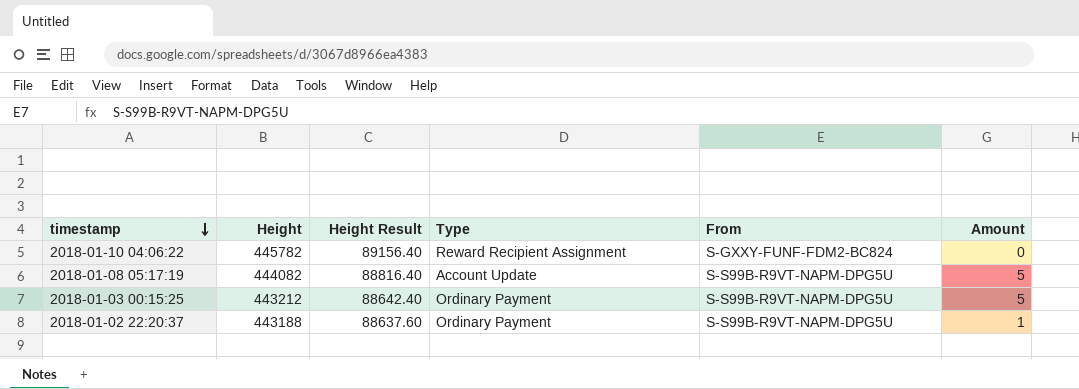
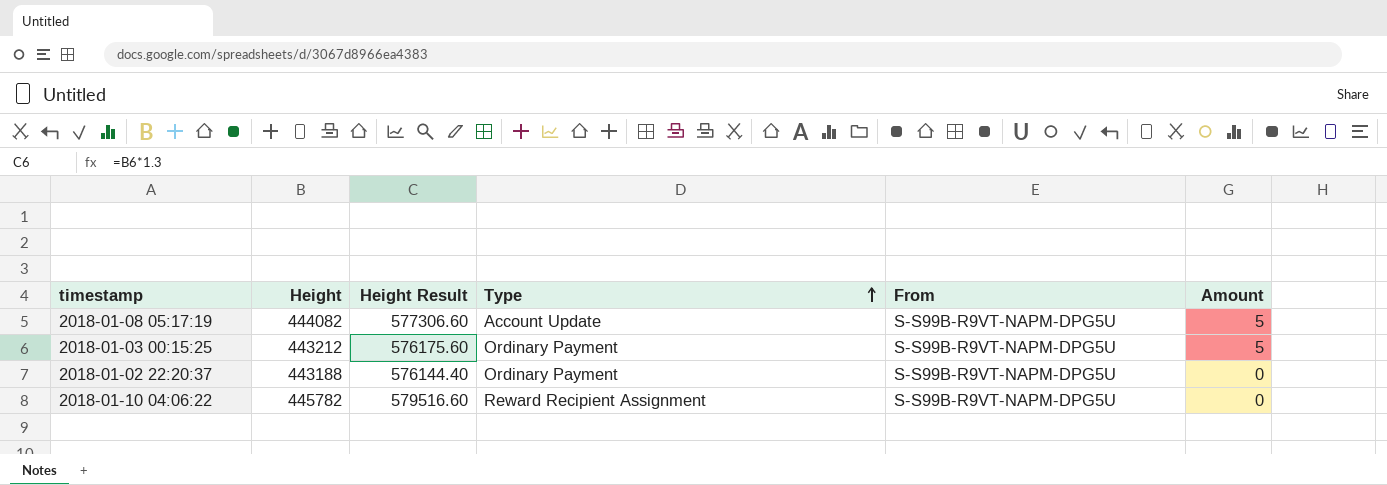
row order: timestamp descending -> Type ascending
column Height Result | formula: [Height] * 0.2 -> [Height] * 1.3
2018-01-02 22:20:37 | Amount: 1 -> 0
2018-01-10 04:06:22 | From: S-GXXY-FUNF-FDM2-BC824 -> S-S99B-R9VT-NAPM-DPG5U

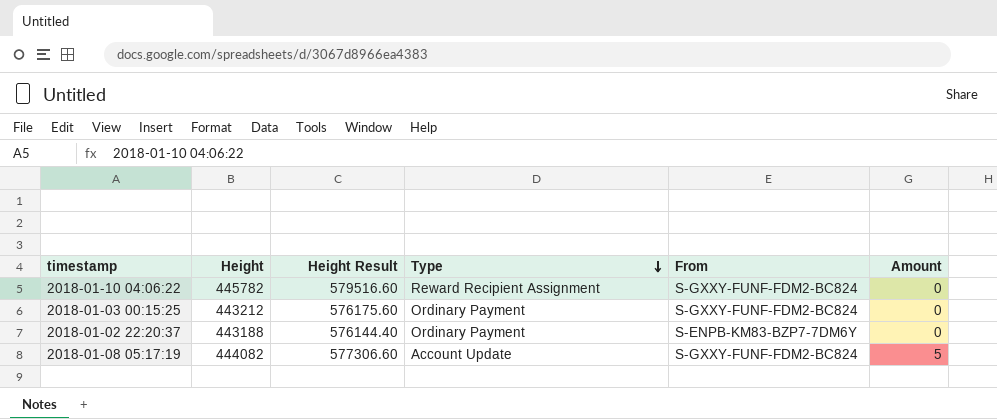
row order: Type ascending -> Type descending
2018-01-10 04:06:22 | From: S-S99B-R9VT-NAPM-DPG5U -> S-GXXY-FUNF-FDM2-BC824
2018-01-03 00:15:25 | From: S-S99B-R9VT-NAPM-DPG5U -> S-GXXY-FUNF-FDM2-BC824
2018-01-03 00:15:25 | Amount: 5 -> 0
2018-01-02 22:20:37 | From: S-S99B-R9VT-NAPM-DPG5U -> S-ENPB-KM83-BZP7-7DM6Y
2018-01-08 05:17:19 | From: S-S99B-R9VT-NAPM-DPG5U -> S-GXXY-FUNF-FDM2-BC824

